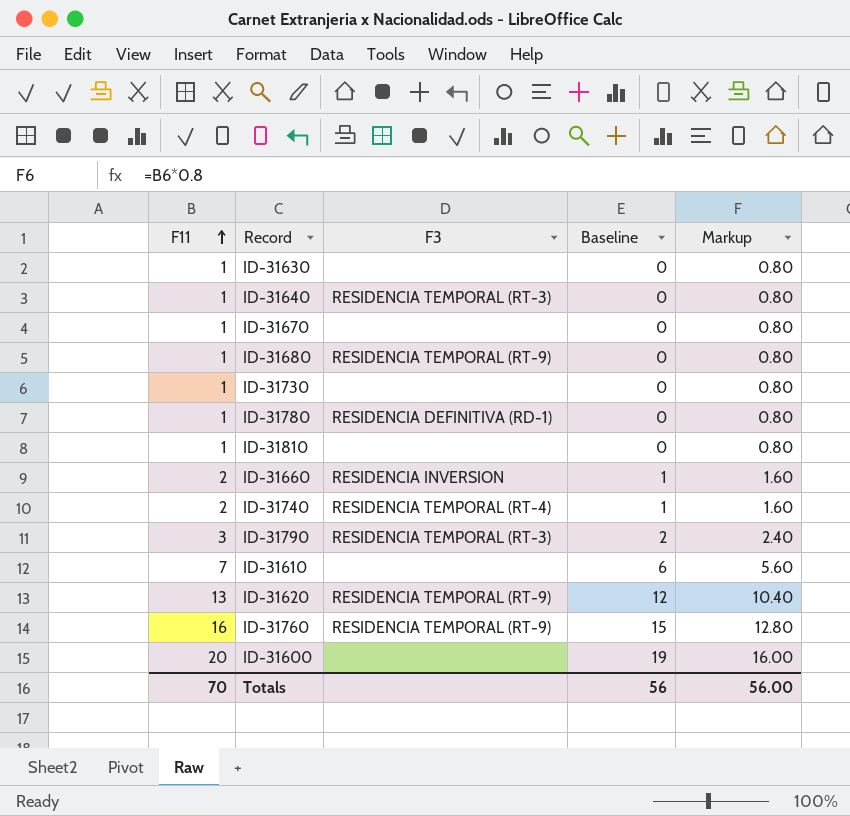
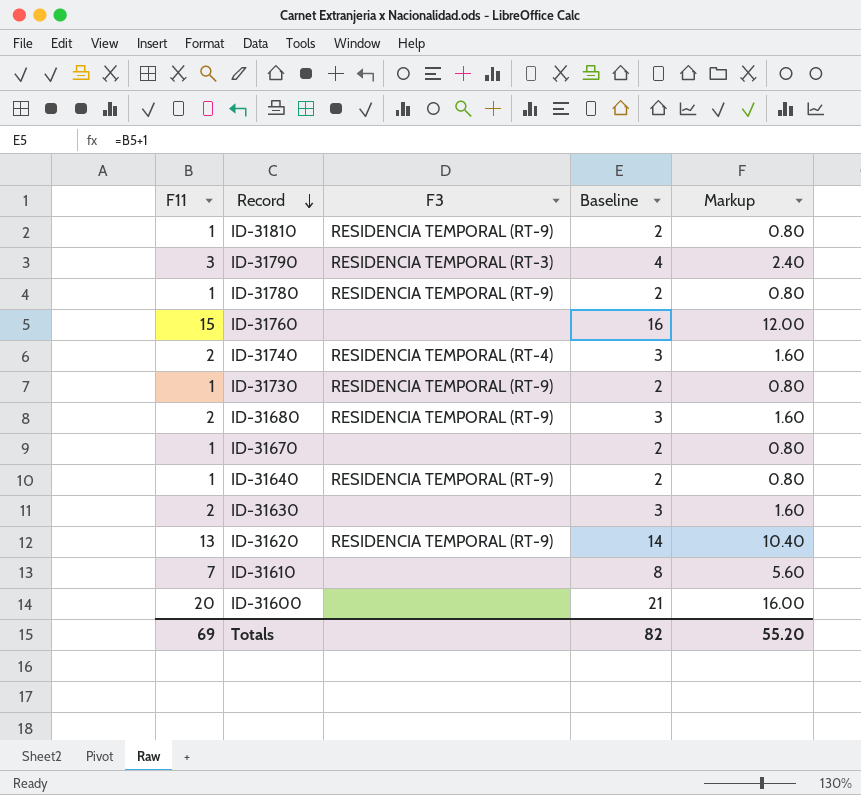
row order: F11 ascending -> Record descending
column Baseline | formula: [F11] - 1 -> [F11] + 1
row ID-31660: 2 | RESIDENCIA INVERSION | 1 | 1.60 -> none
ID-31810 | F3: none -> RESIDENCIA TEMPORAL (RT-9)
ID-31780 | F3: RESIDENCIA DEFINITIVA (RD-1) -> RESIDENCIA TEMPORAL (RT-9)
ID-31760 | F11: 16 -> 15
ID-31760 | F3: RESIDENCIA TEMPORAL (RT-9) -> none
ID-31760 | Markup: 12.80 -> 12.00
ID-31730 | F3: none -> RESIDENCIA TEMPORAL (RT-9)
ID-31680 | F11: 1 -> 2
ID-31680 | Markup: 0.80 -> 1.60
ID-31640 | F3: RESIDENCIA TEMPORAL (RT-3) -> RESIDENCIA TEMPORAL (RT-9)
ID-31630 | F11: 1 -> 2
ID-31630 | Markup: 0.80 -> 1.60
Totals | F11: 70 -> 69
Totals | Baseline: 56 -> 82
Totals | Markup: 56.00 -> 55.20

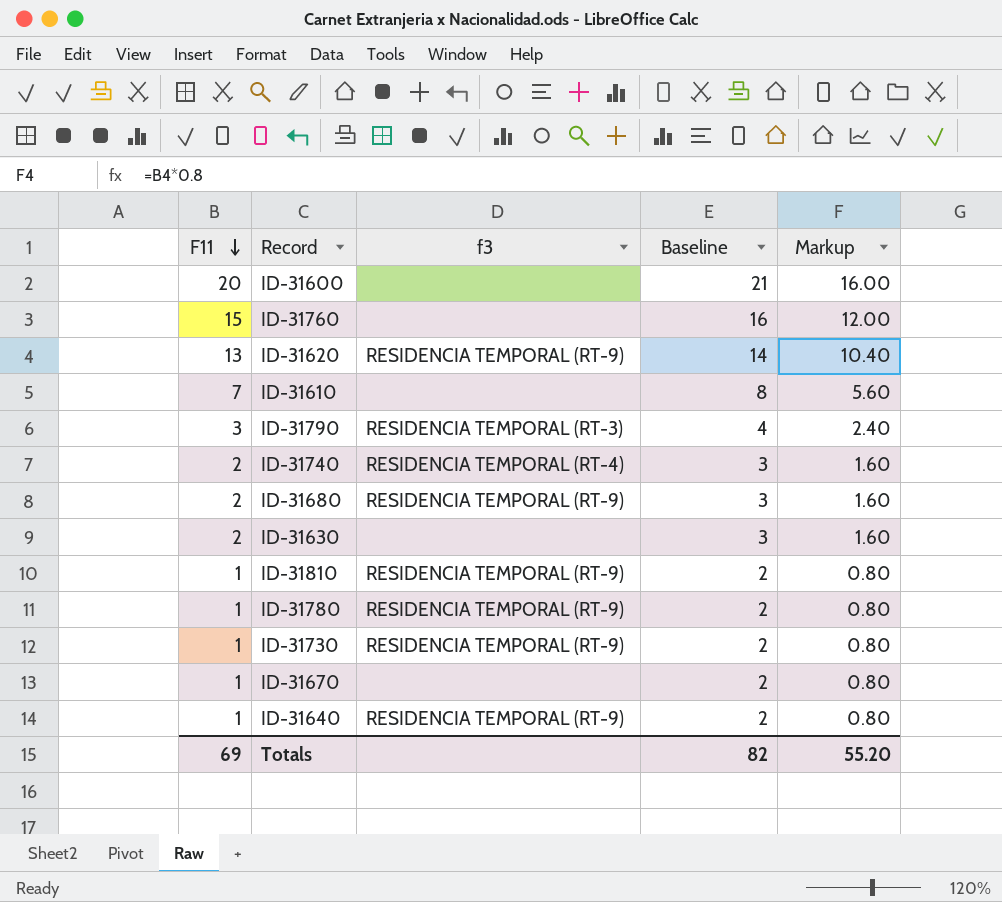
row order: Record descending -> F11 descending
column name: F3 -> f3

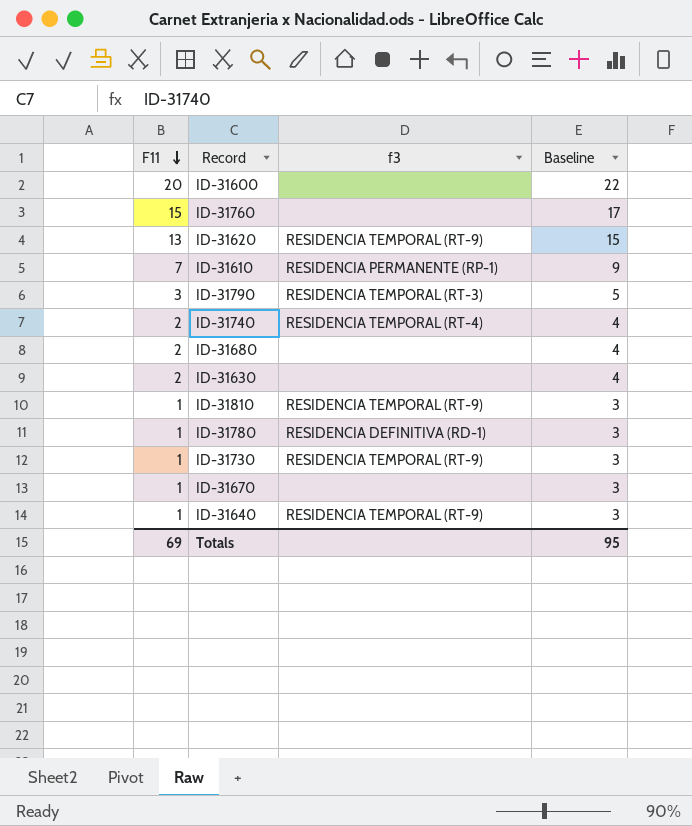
column Markup | formula: [F11] * 0.8 -> none
column Baseline | formula: [F11] + 1 -> [F11] + 2
ID-31610 | f3: none -> RESIDENCIA PERMANENTE (RP-1)
ID-31680 | f3: RESIDENCIA TEMPORAL (RT-9) -> none
ID-31780 | f3: RESIDENCIA TEMPORAL (RT-9) -> RESIDENCIA DEFINITIVA (RD-1)
Totals | Baseline: 82 -> 95

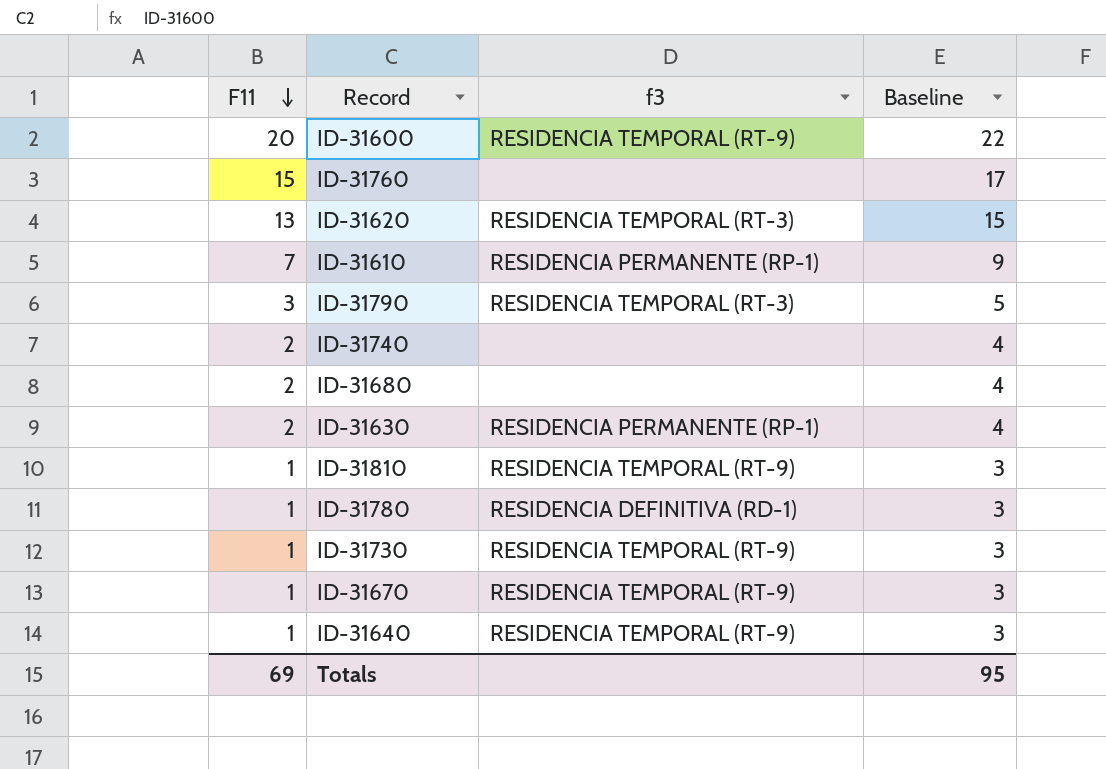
ID-31600 | f3: none -> RESIDENCIA TEMPORAL (RT-9)
ID-31620 | f3: RESIDENCIA TEMPORAL (RT-9) -> RESIDENCIA TEMPORAL (RT-3)
ID-31740 | f3: RESIDENCIA TEMPORAL (RT-4) -> none
ID-31630 | f3: none -> RESIDENCIA PERMANENTE (RP-1)
ID-31670 | f3: none -> RESIDENCIA TEMPORAL (RT-9)

